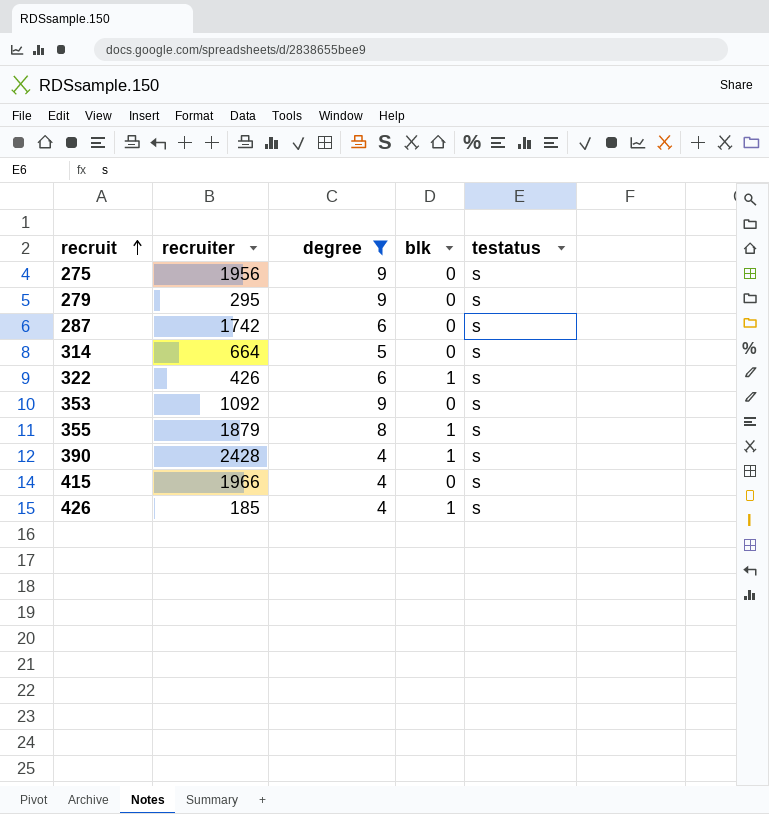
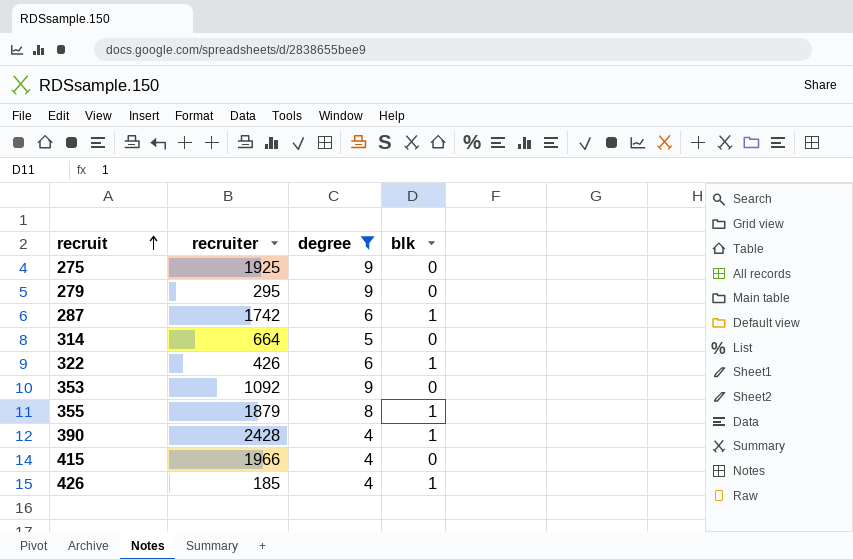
column testatus | position: 5 -> none
275 | recruiter: 1956 -> 1925
287 | blk: 0 -> 1

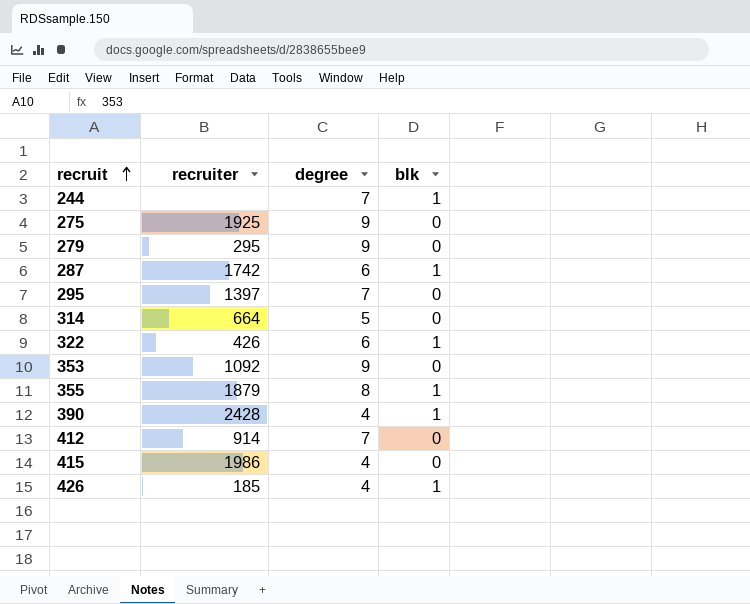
filter: degree != 7 -> none
415 | recruiter: 1966 -> 1986

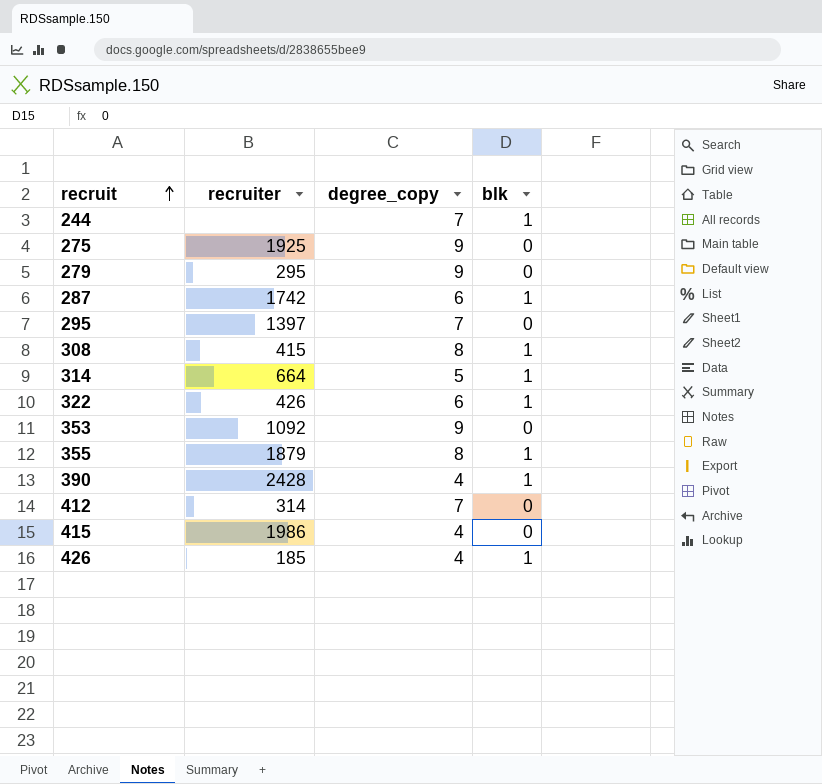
column name: degree -> degree_copy
row 308: none -> 415 | 8 | 1
314 | blk: 0 -> 1
412 | recruiter: 914 -> 314

